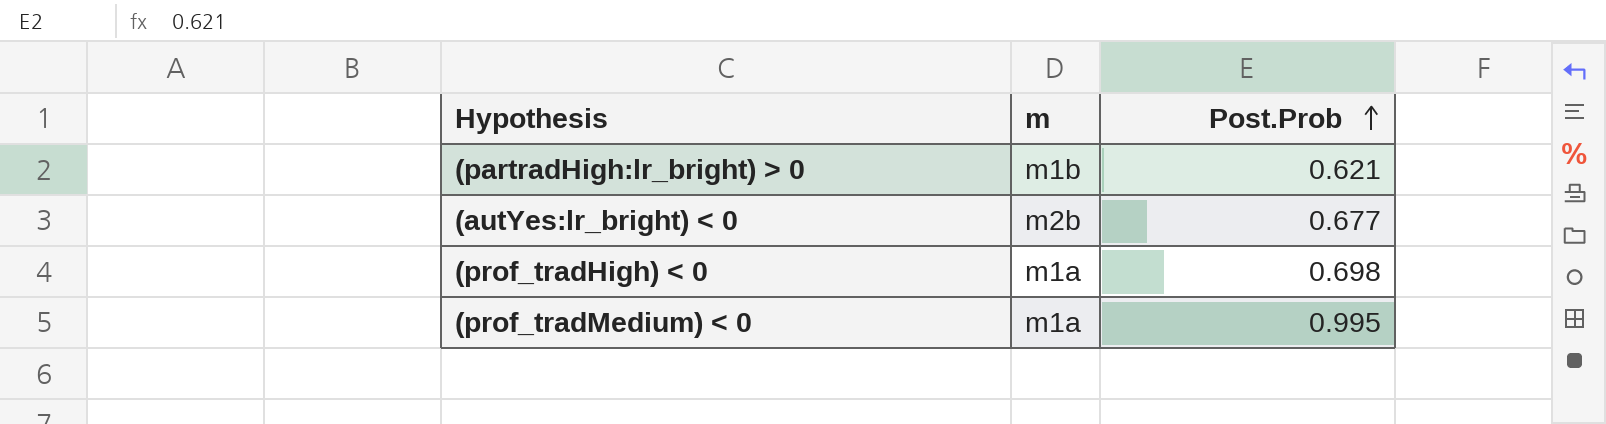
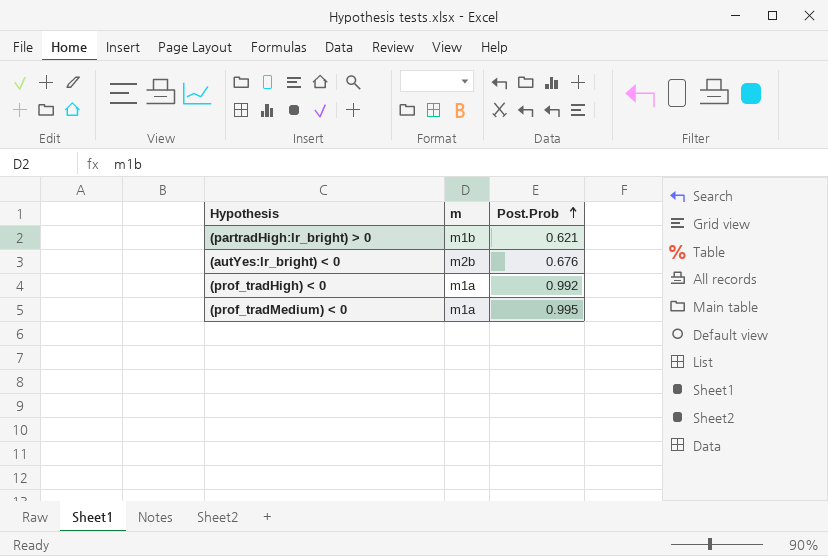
(autYes:lr_bright) < 0 | Post.Prob: 0.677 -> 0.676
(prof_tradHigh) < 0 | Post.Prob: 0.698 -> 0.992

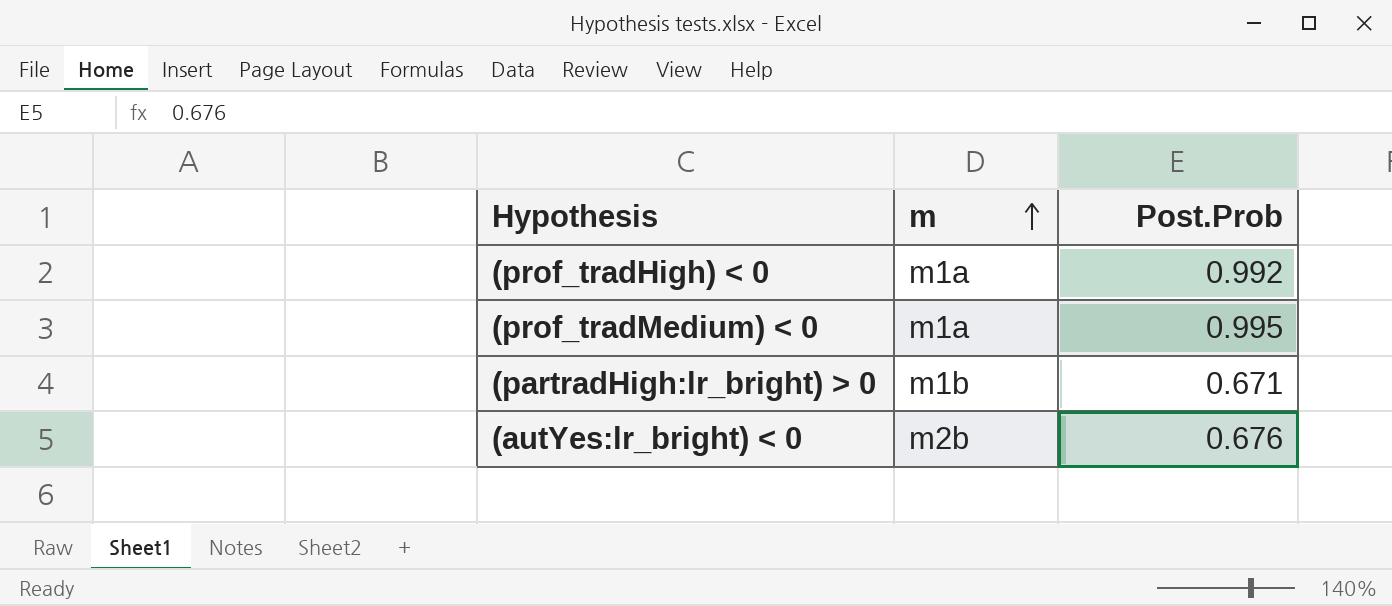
row order: Post.Prob ascending -> m ascending
(partradHigh:lr_bright) > 0 | Post.Prob: 0.621 -> 0.671

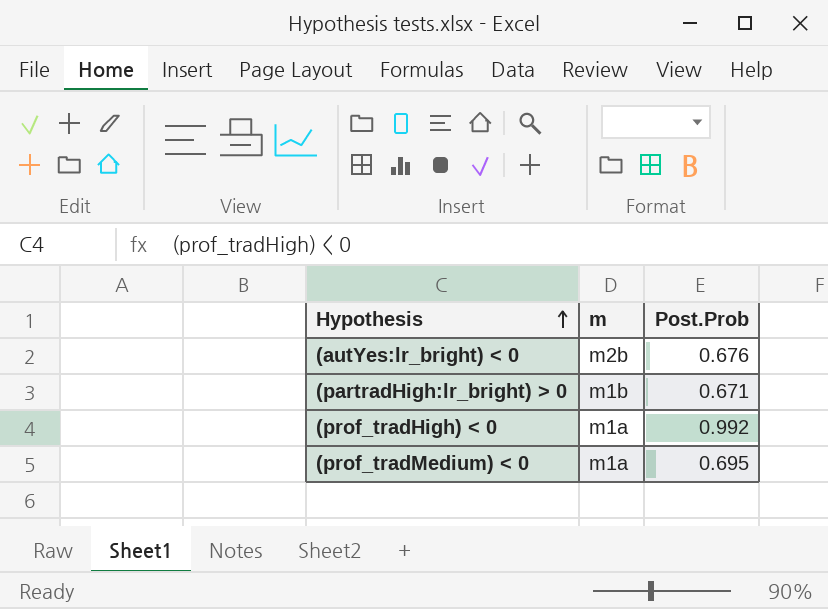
row order: m ascending -> Hypothesis ascending
(prof_tradMedium) < 0 | Post.Prob: 0.995 -> 0.695

